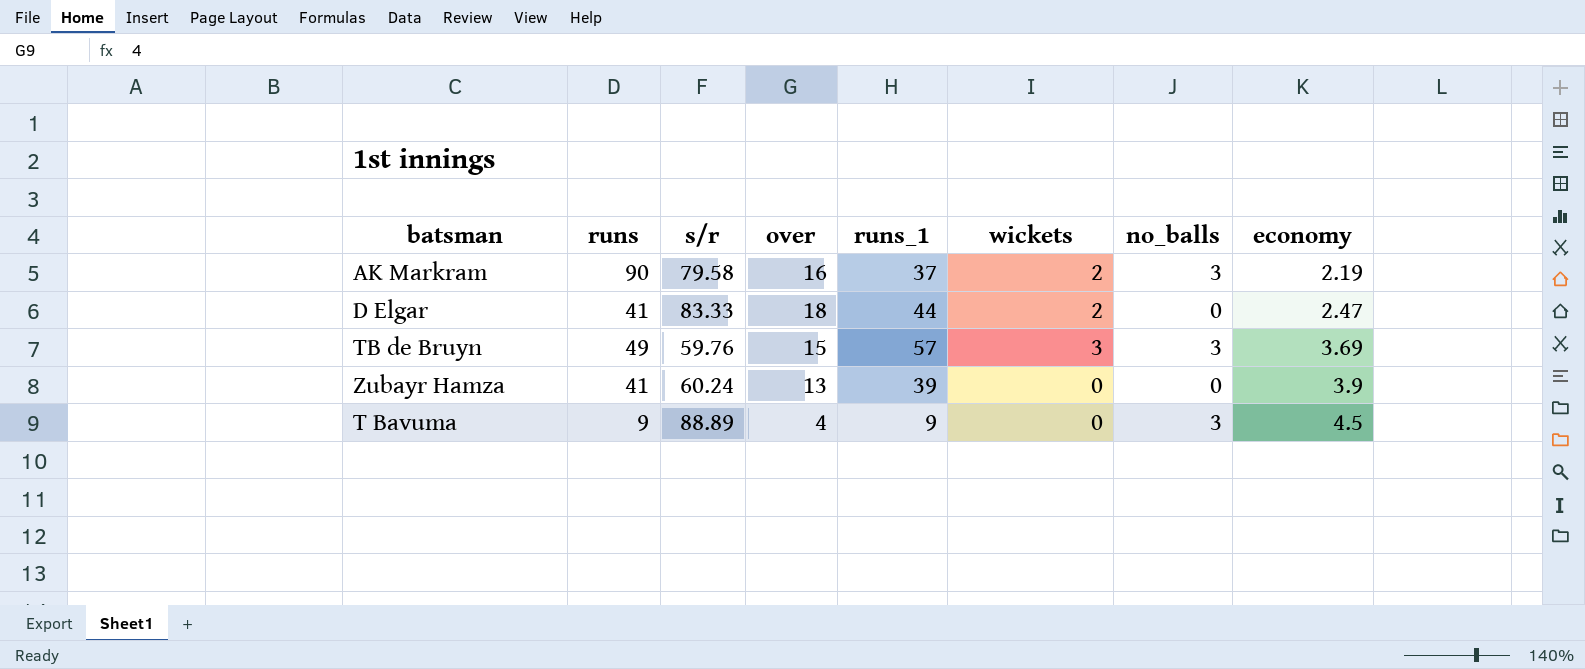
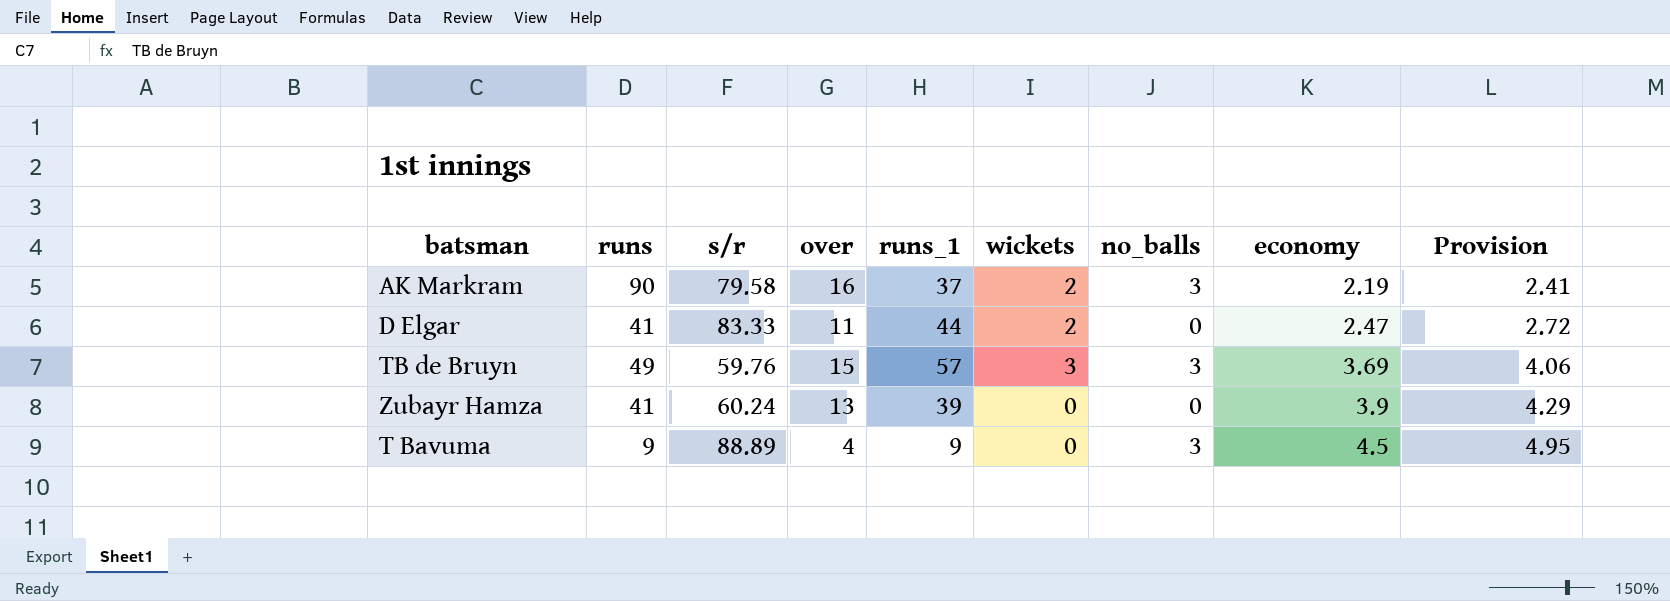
column Provision | formula: none -> [economy] * 1.1
D Elgar | over: 18 -> 11

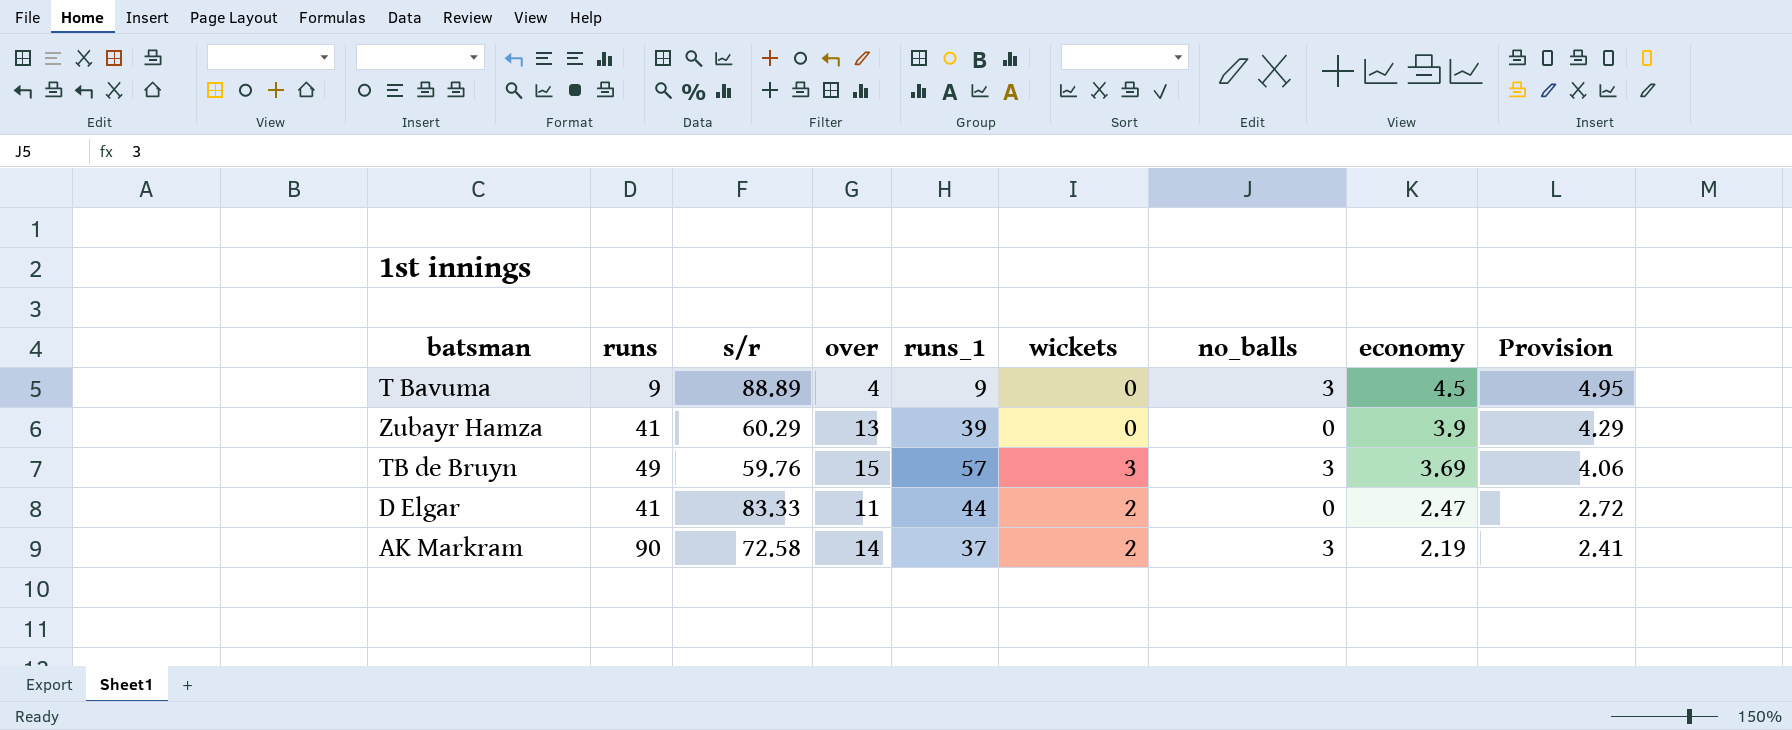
row order: economy ascending -> economy descending
Zubayr Hamza | s/r: 60.24 -> 60.29
AK Markram | s/r: 79.58 -> 72.58
AK Markram | over: 16 -> 14

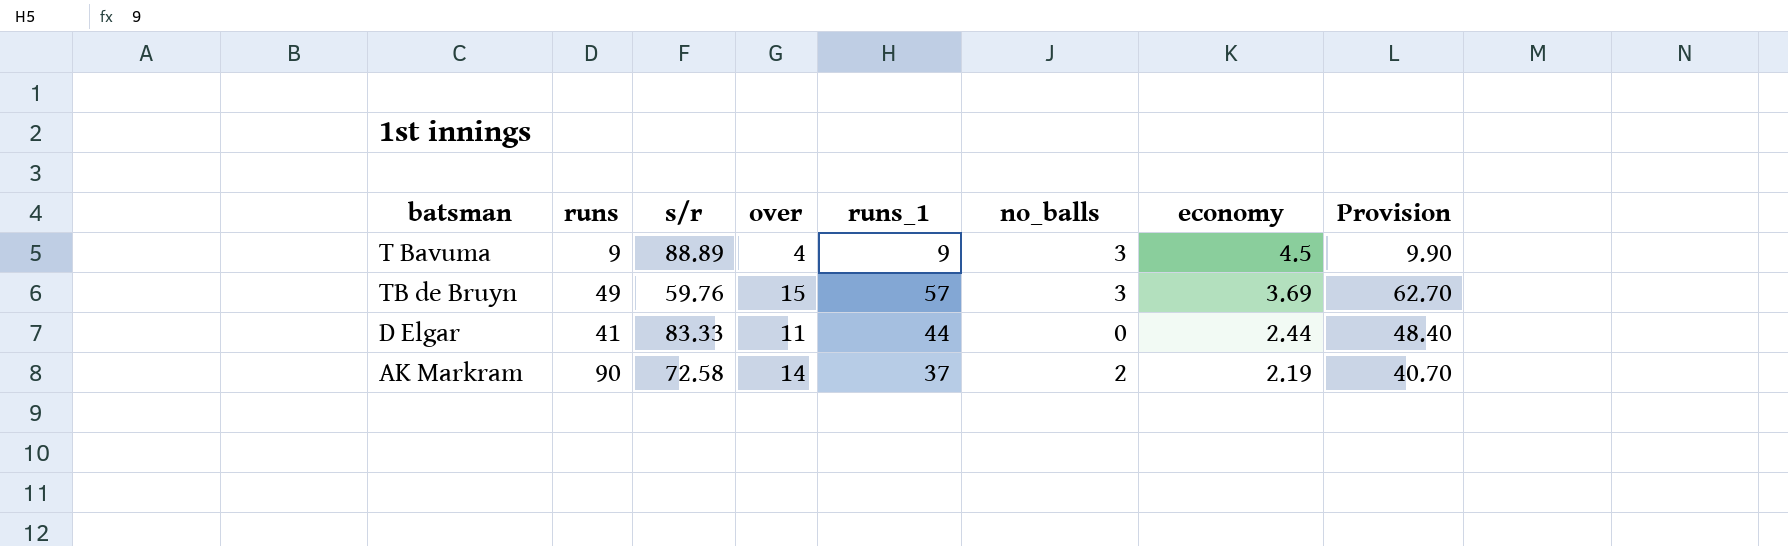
column wickets | position: 6 -> none
column Provision | formula: [economy] * 1.1 -> [runs_1] * 1.1
row Zubayr Hamza: 41 | 60.29 | 13 | 39 | 0 | 0 | 3.9 | 4.29 -> none
D Elgar | economy: 2.47 -> 2.44
AK Markram | no_balls: 3 -> 2

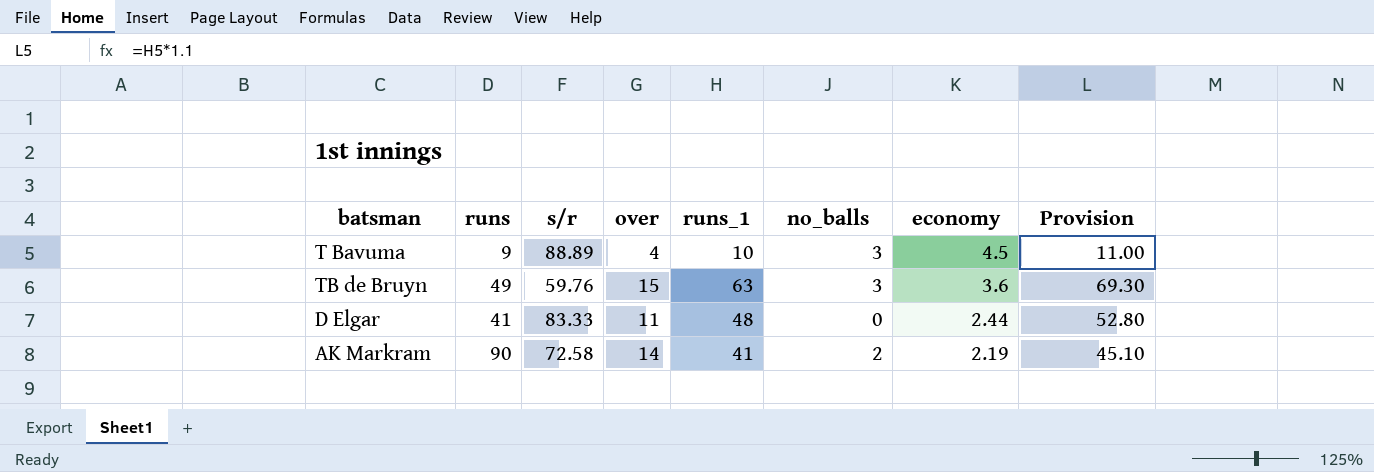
T Bavuma | runs_1: 9 -> 10
T Bavuma | Provision: 9.90 -> 11.00
TB de Bruyn | runs_1: 57 -> 63
TB de Bruyn | economy: 3.69 -> 3.6
TB de Bruyn | Provision: 62.70 -> 69.30
D Elgar | runs_1: 44 -> 48
D Elgar | Provision: 48.40 -> 52.80
AK Markram | runs_1: 37 -> 41
AK Markram | Provision: 40.70 -> 45.10

